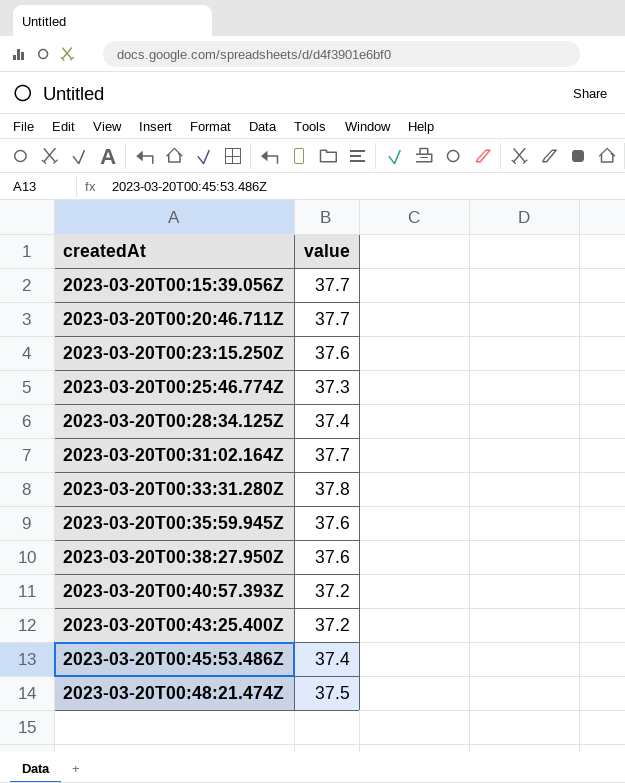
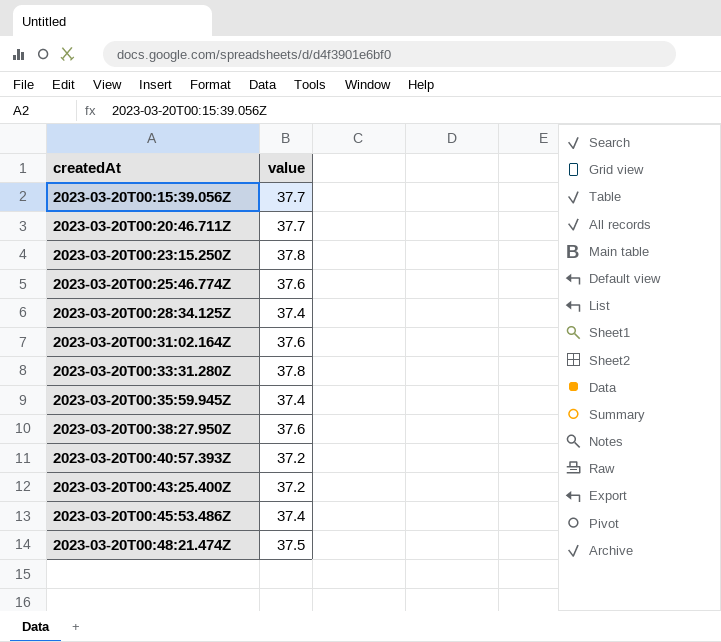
2023-03-20T00:23:15.250Z | value: 37.6 -> 37.8
2023-03-20T00:25:46.774Z | value: 37.3 -> 37.6
2023-03-20T00:31:02.164Z | value: 37.7 -> 37.6
2023-03-20T00:35:59.945Z | value: 37.6 -> 37.4

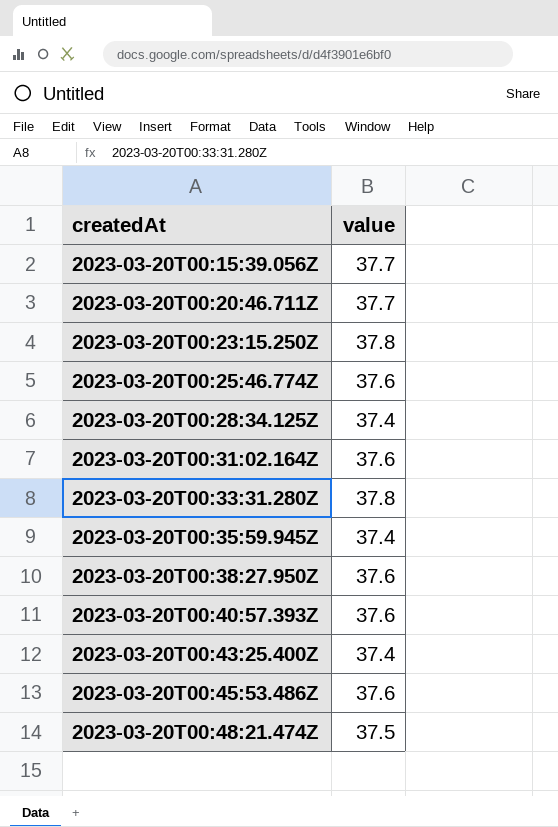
2023-03-20T00:40:57.393Z | value: 37.2 -> 37.6
2023-03-20T00:43:25.400Z | value: 37.2 -> 37.4
2023-03-20T00:45:53.486Z | value: 37.4 -> 37.6

